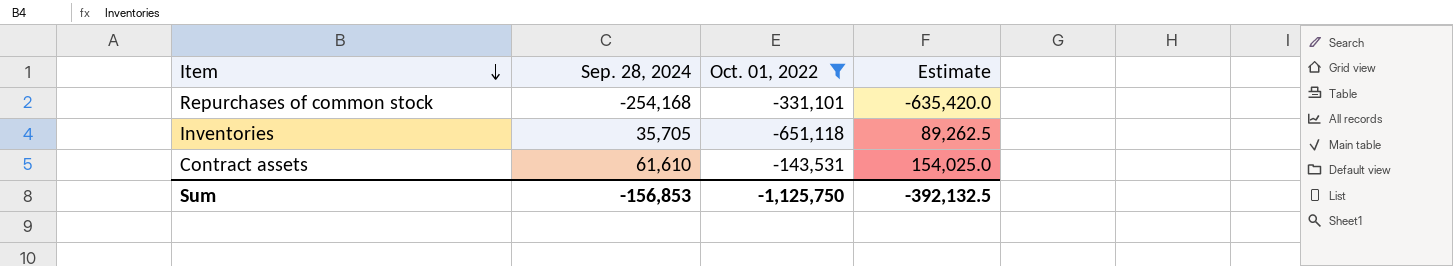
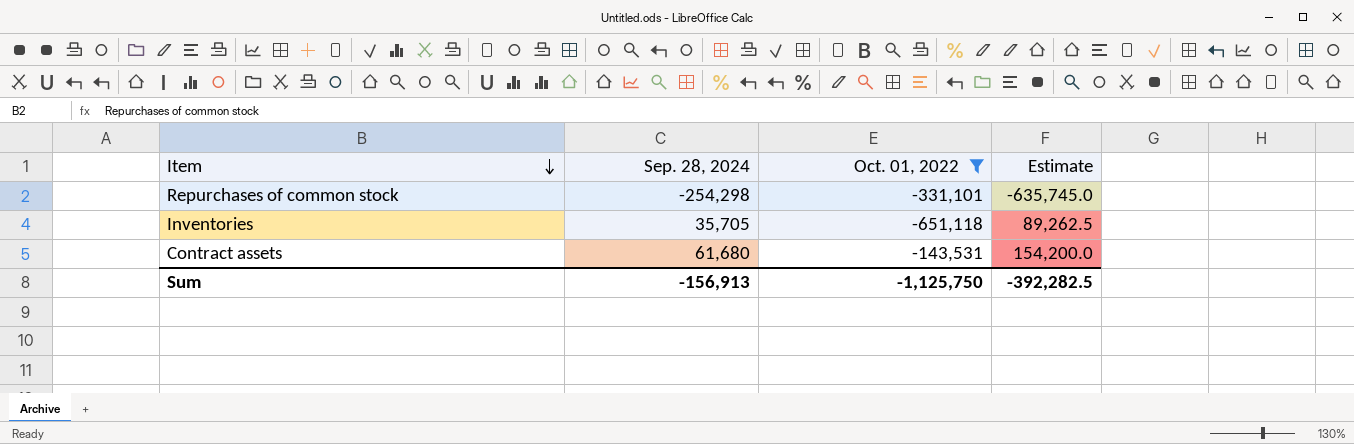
Repurchases of common stock | Sep. 28, 2024: -254,168 -> -254,298
Repurchases of common stock | Estimate: -635,420.0 -> -635,745.0
Contract assets | Sep. 28, 2024: 61,610 -> 61,680
Contract assets | Estimate: 154,025.0 -> 154,200.0
Sum | Sep. 28, 2024: -156,853 -> -156,913
Sum | Estimate: -392,132.5 -> -392,282.5

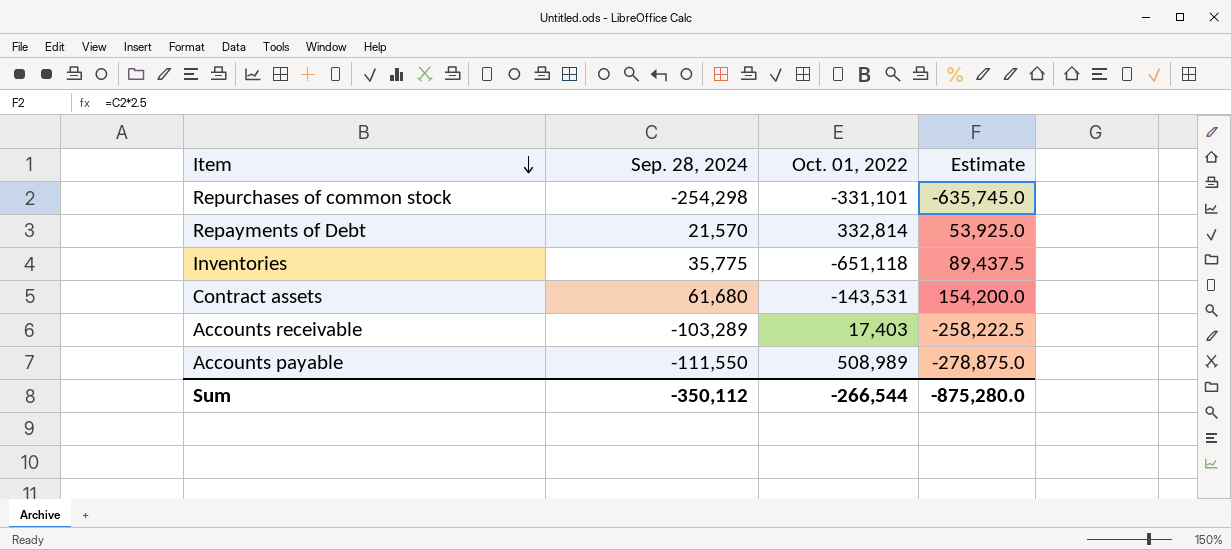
filter: Oct. 01, 2022 <= -143,531 -> none
Inventories | Sep. 28, 2024: 35,705 -> 35,775
Inventories | Estimate: 89,262.5 -> 89,437.5
Sum | Sep. 28, 2024: -156,913 -> -350,112
Sum | Oct. 01, 2022: -1,125,750 -> -266,544
Sum | Estimate: -392,282.5 -> -875,280.0

